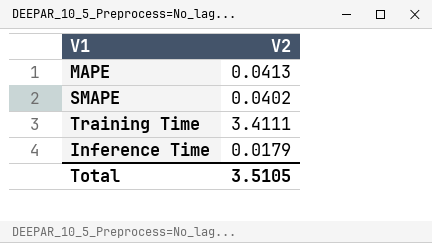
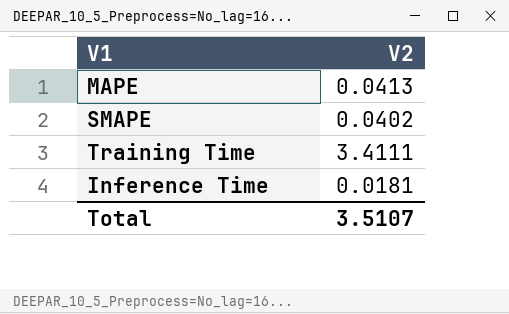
Inference Time | V2: 0.0179 -> 0.0181
Total | V2: 3.5105 -> 3.5107

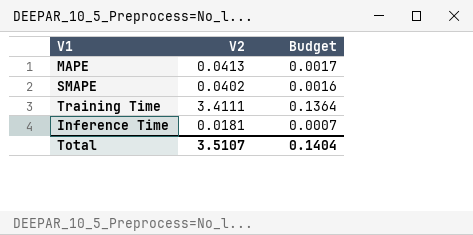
column Budget | formula: none -> [V2] * 0.04

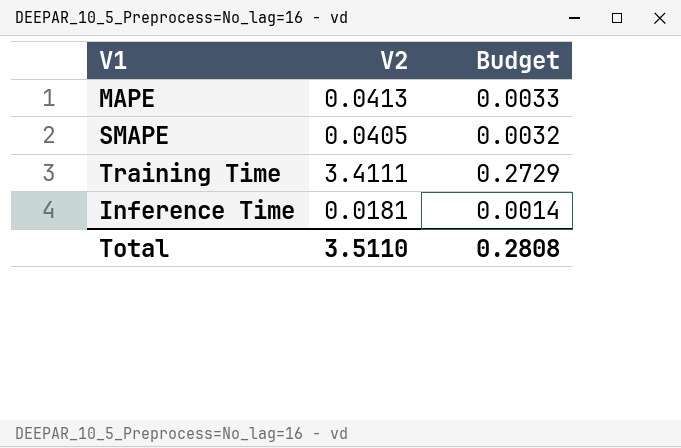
column Budget | formula: [V2] * 0.04 -> [V2] * 0.08
SMAPE | V2: 0.0402 -> 0.0405
Total | V2: 3.5107 -> 3.5110
Total | Budget: 0.1404 -> 0.2808

